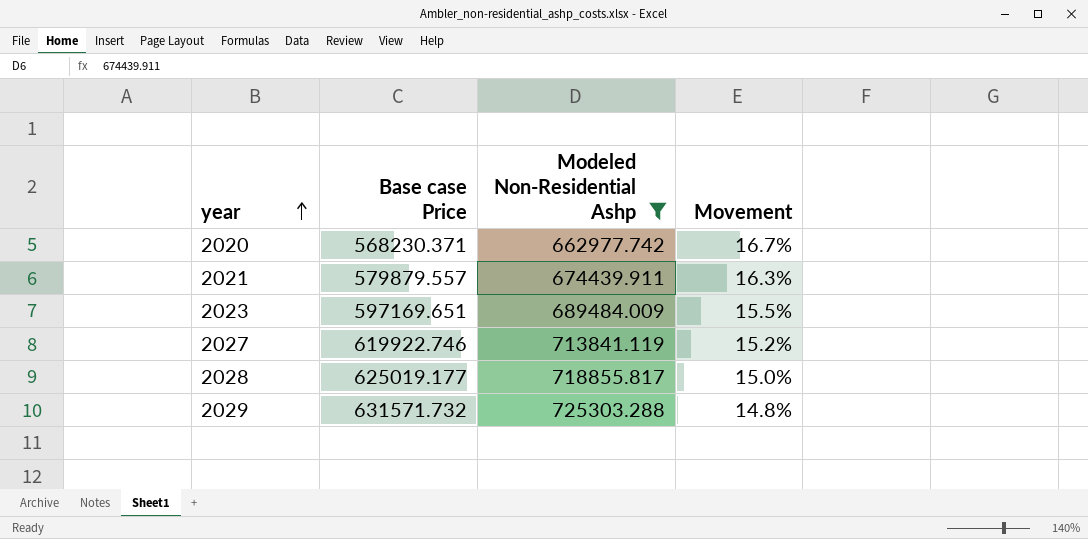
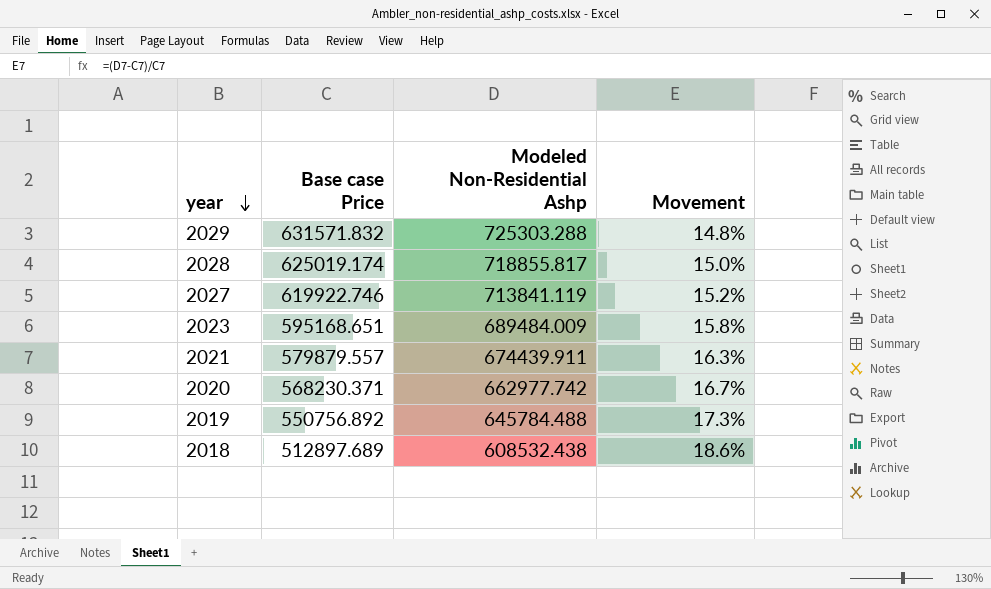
filter: Modeled Non-Residential Ashp >= 662977.742 -> none
row order: year ascending -> year descending
2029 | Base case Price: 631571.732 -> 631571.832
2028 | Base case Price: 625019.177 -> 625019.174
2023 | Base case Price: 597169.651 -> 595168.651
2023 | Movement: 15.5% -> 15.8%

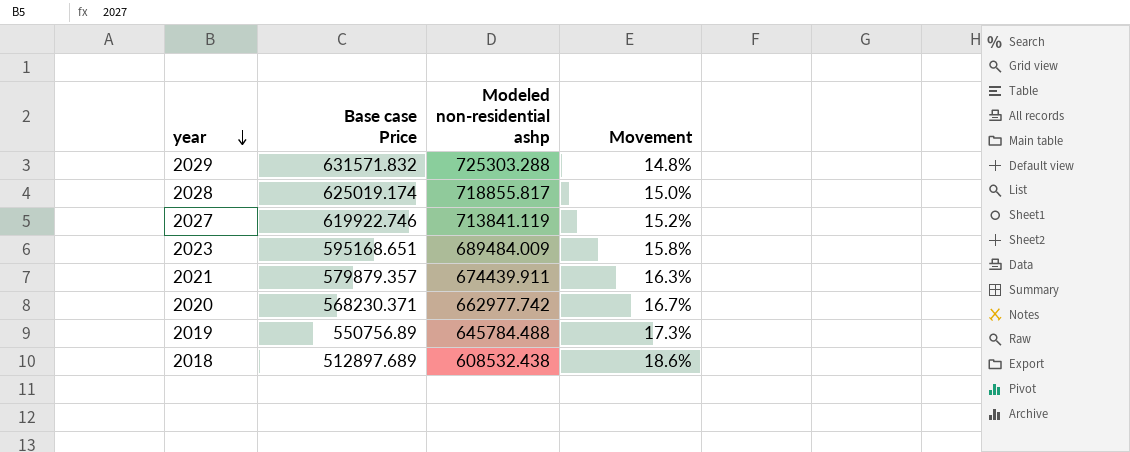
column name: Modeled Non-Residential Ashp -> Modeled non-residential ashp
2021 | Base case Price: 579879.557 -> 579879.357
2019 | Base case Price: 550756.892 -> 550756.89

